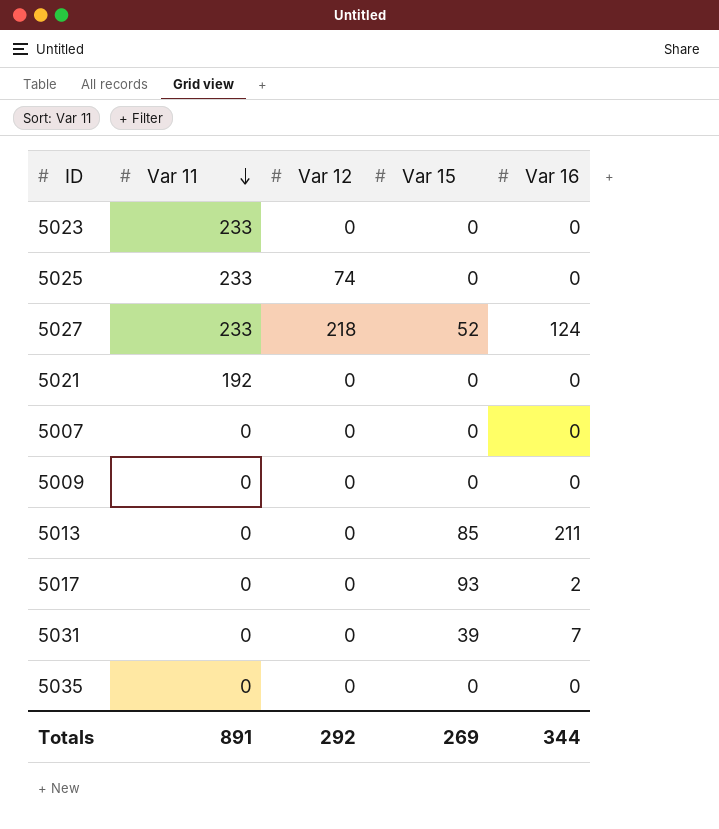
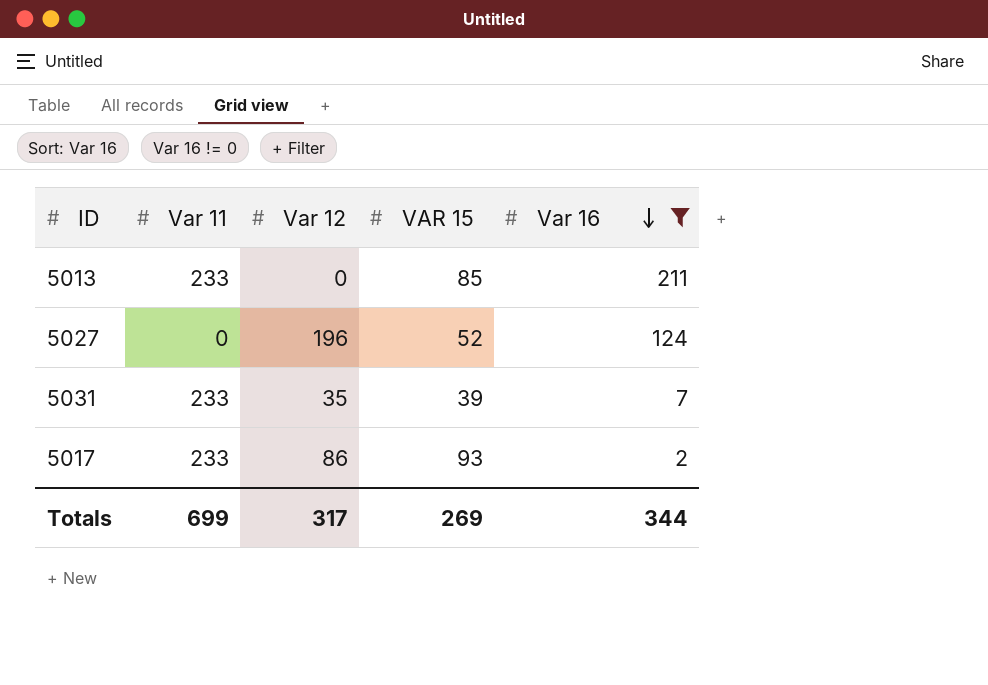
filter: none -> Var 16 != 0
row order: Var 11 descending -> Var 16 descending
column name: Var 15 -> VAR 15
5013 | Var 11: 0 -> 233
5027 | Var 11: 233 -> 0
5027 | Var 12: 218 -> 196
5031 | Var 11: 0 -> 233
5031 | Var 12: 0 -> 35
5017 | Var 11: 0 -> 233
5017 | Var 12: 0 -> 86
Totals | Var 11: 891 -> 699
Totals | Var 12: 292 -> 317

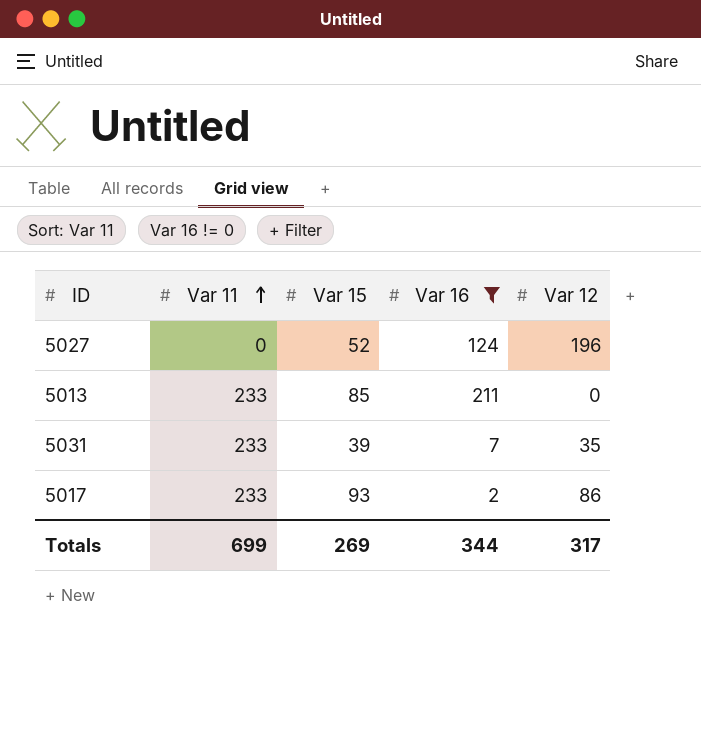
row order: Var 16 descending -> Var 11 ascending
column name: VAR 15 -> Var 15
column Var 12 | position: 3 -> 5

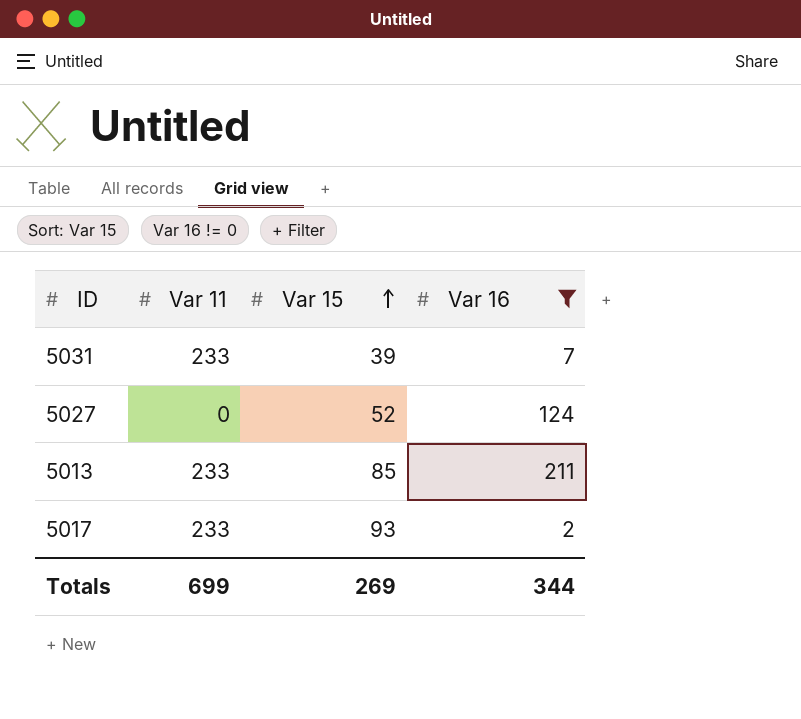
row order: Var 11 ascending -> Var 15 ascending
column Var 12 | position: 5 -> none

